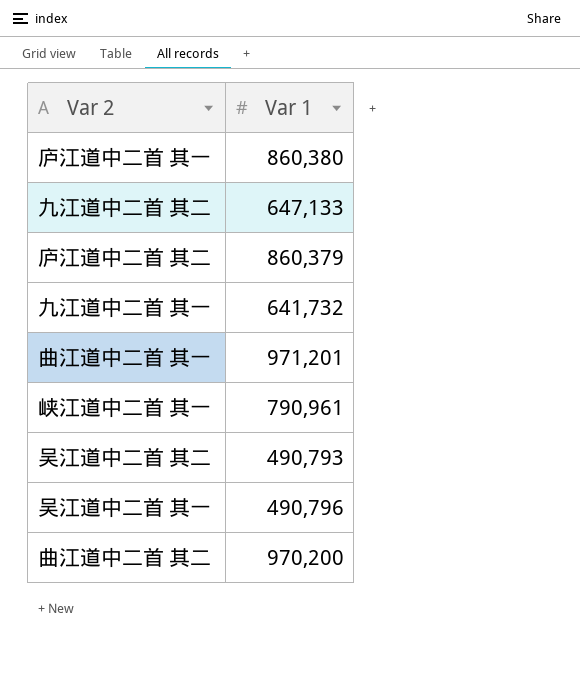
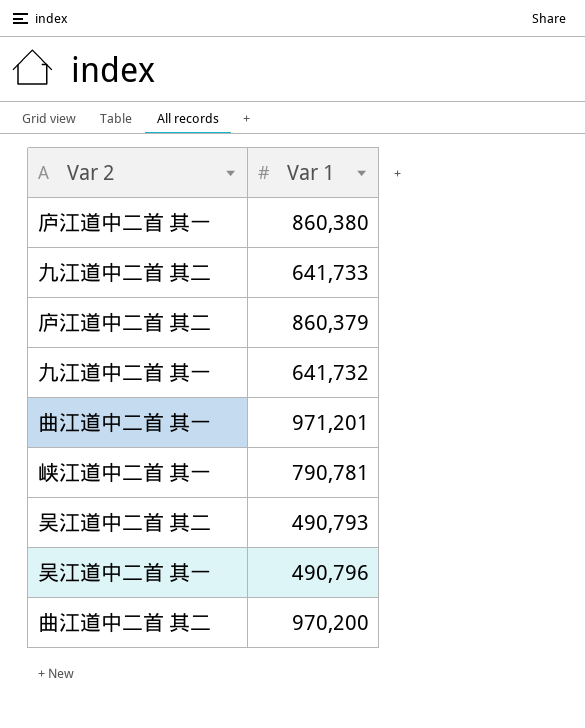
九江道中二首 其二 | Var 1: 647,133 -> 641,733
峡江道中二首 其一 | Var 1: 790,961 -> 790,781

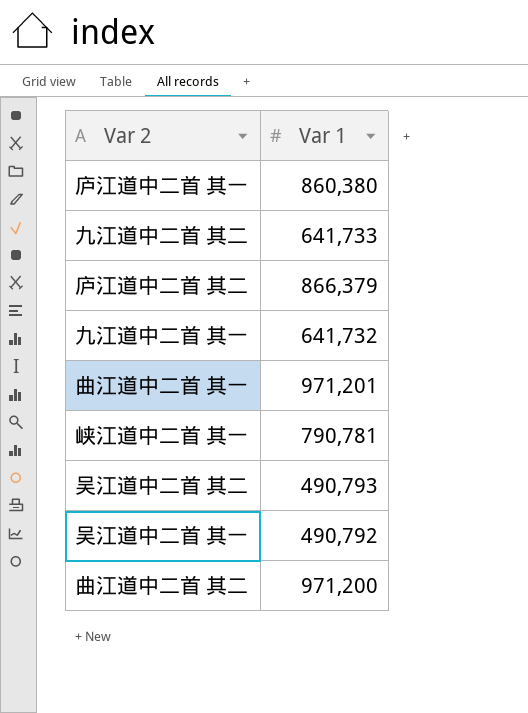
庐江道中二首 其二 | Var 1: 860,379 -> 866,379
吴江道中二首 其一 | Var 1: 490,796 -> 490,792
曲江道中二首 其二 | Var 1: 970,200 -> 971,200

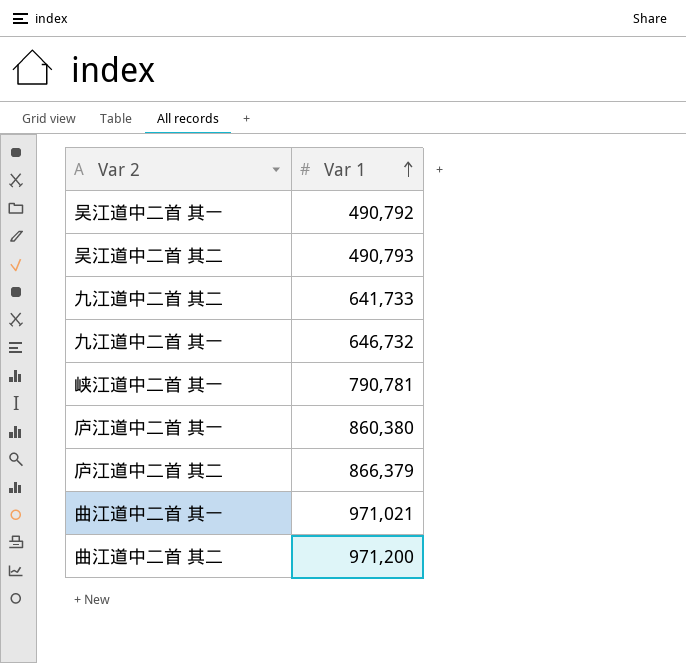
row order: none -> Var 1 ascending
九江道中二首 其一 | Var 1: 641,732 -> 646,732
曲江道中二首 其一 | Var 1: 971,201 -> 971,021

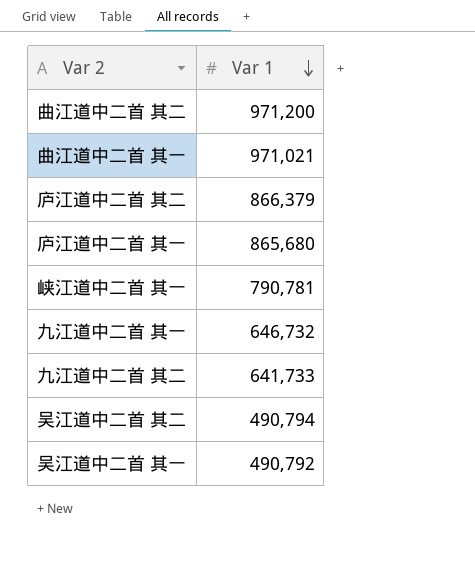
row order: Var 1 ascending -> Var 1 descending
庐江道中二首 其一 | Var 1: 860,380 -> 865,680
吴江道中二首 其二 | Var 1: 490,793 -> 490,794

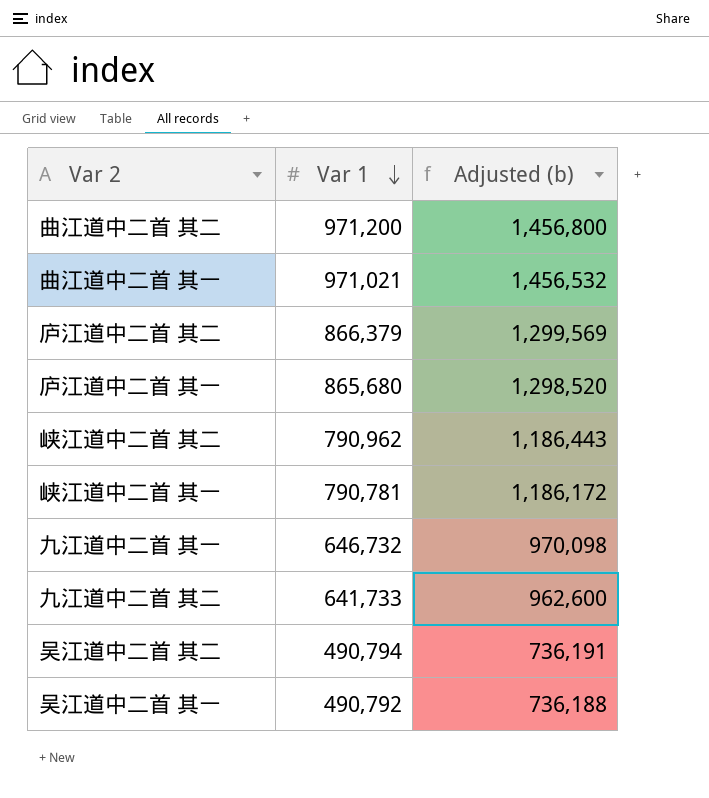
column Adjusted (b) | formula: none -> [Var 1] * 1.5
row 峡江道中二首 其二: none -> 790,962 | 1,186,443

